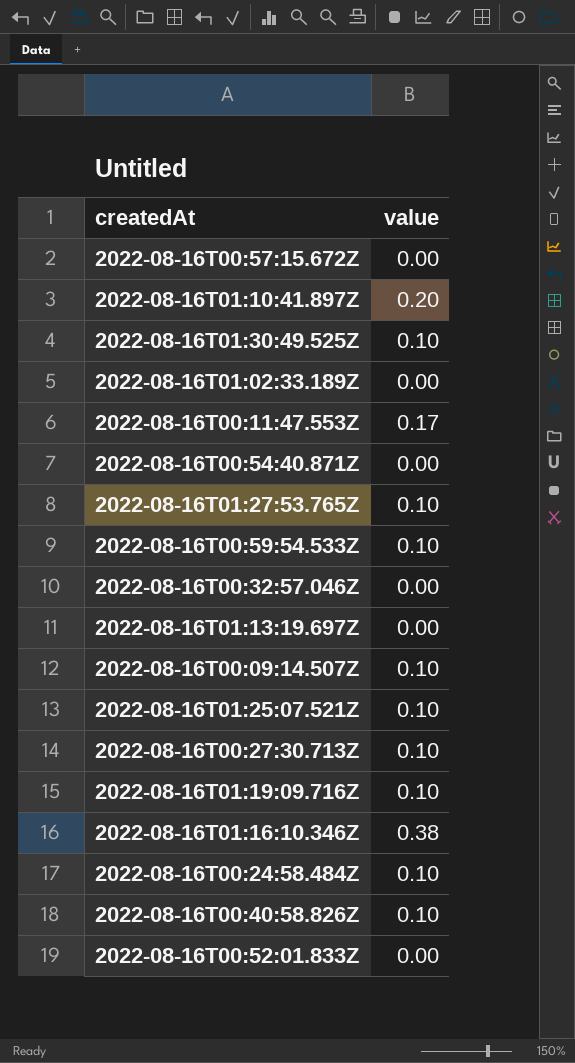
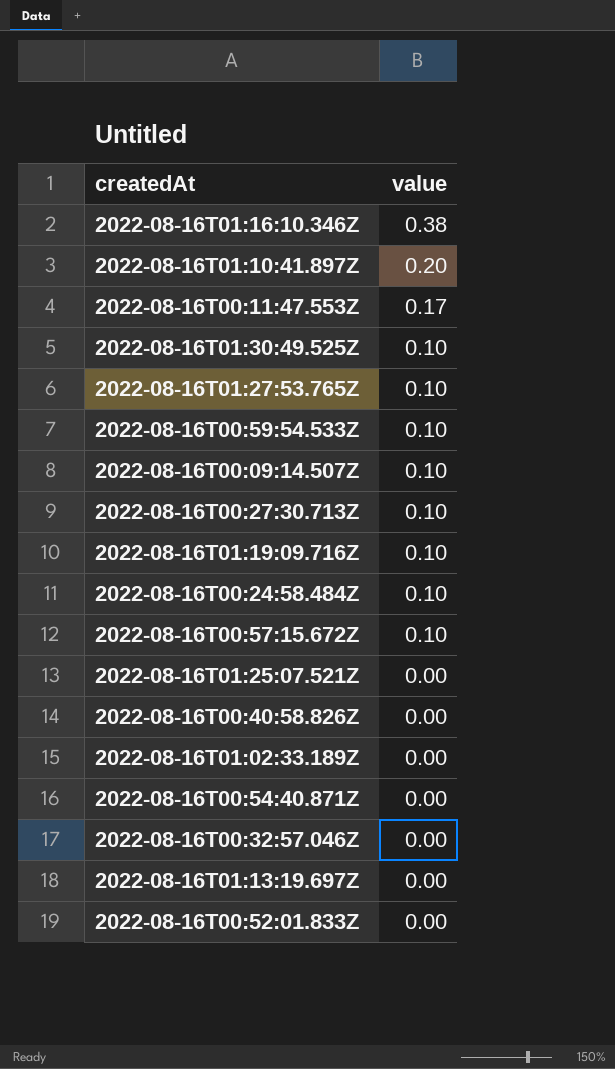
row order: none -> value descending
2022-08-16T00:57:15.672Z | value: 0.00 -> 0.10
2022-08-16T01:25:07.521Z | value: 0.10 -> 0.00
2022-08-16T00:40:58.826Z | value: 0.10 -> 0.00

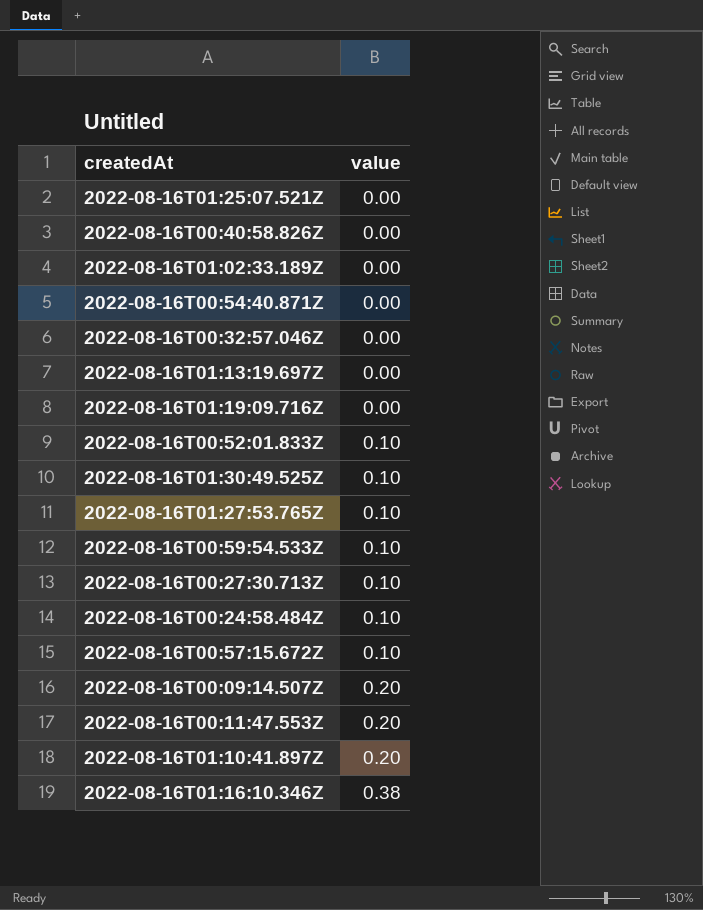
row order: value descending -> value ascending
2022-08-16T01:19:09.716Z | value: 0.10 -> 0.00
2022-08-16T00:52:01.833Z | value: 0.00 -> 0.10
2022-08-16T00:09:14.507Z | value: 0.10 -> 0.20
2022-08-16T00:11:47.553Z | value: 0.17 -> 0.20

